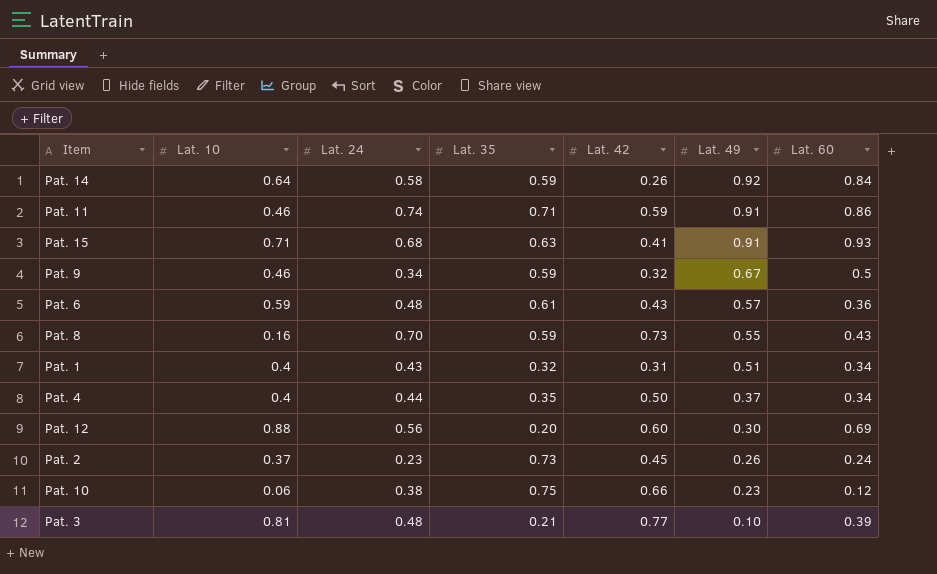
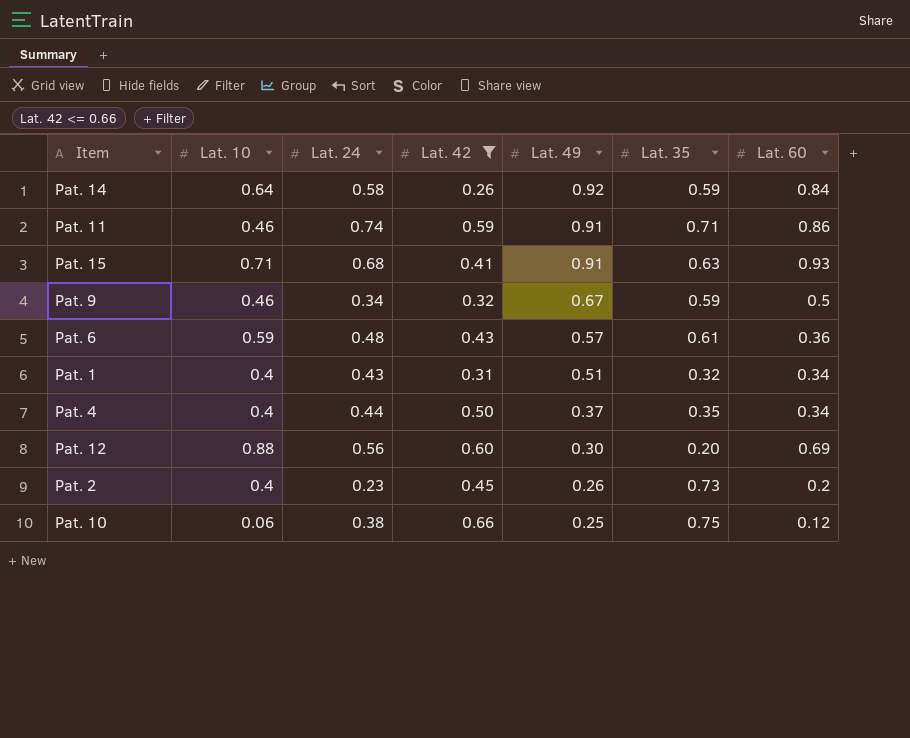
filter: none -> Lat. 42 <= 0.66
column Lat. 35 | position: 4 -> 6
Pat. 2 | Lat. 10: 0.37 -> 0.4
Pat. 2 | Lat. 60: 0.24 -> 0.2
Pat. 10 | Lat. 49: 0.23 -> 0.25

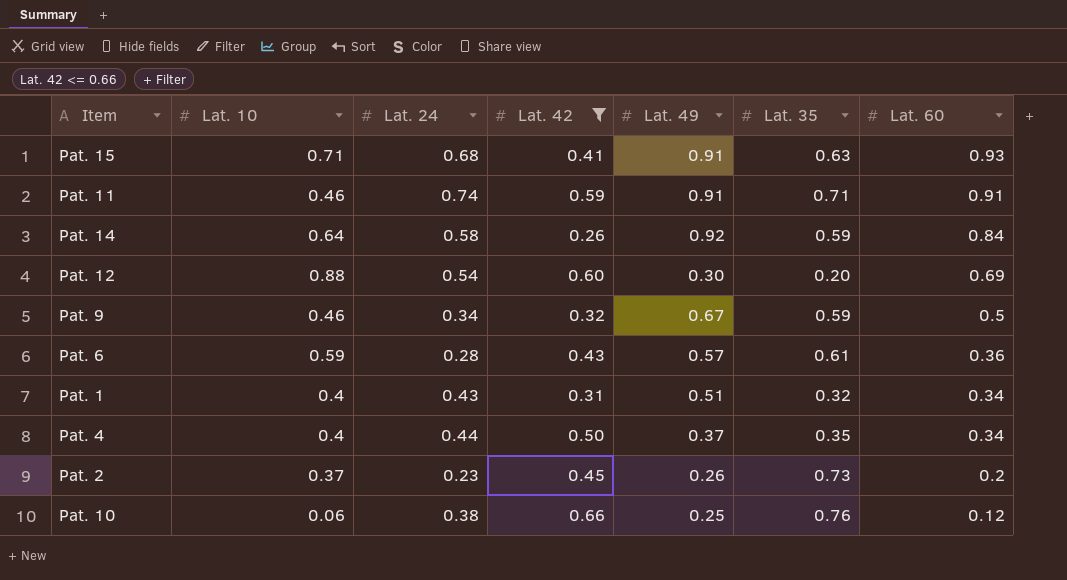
row order: Lat. 49 descending -> Lat. 60 descending
Pat. 11 | Lat. 60: 0.86 -> 0.91
Pat. 12 | Lat. 24: 0.56 -> 0.54
Pat. 6 | Lat. 24: 0.48 -> 0.28
Pat. 2 | Lat. 10: 0.4 -> 0.37
Pat. 10 | Lat. 35: 0.75 -> 0.76

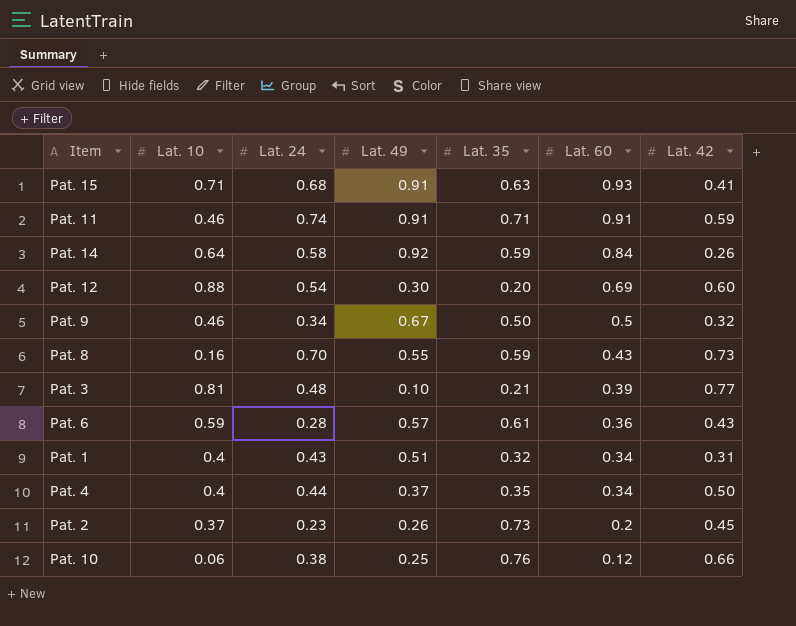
filter: Lat. 42 <= 0.66 -> none
column Lat. 42 | position: 4 -> 7
Pat. 9 | Lat. 35: 0.59 -> 0.50

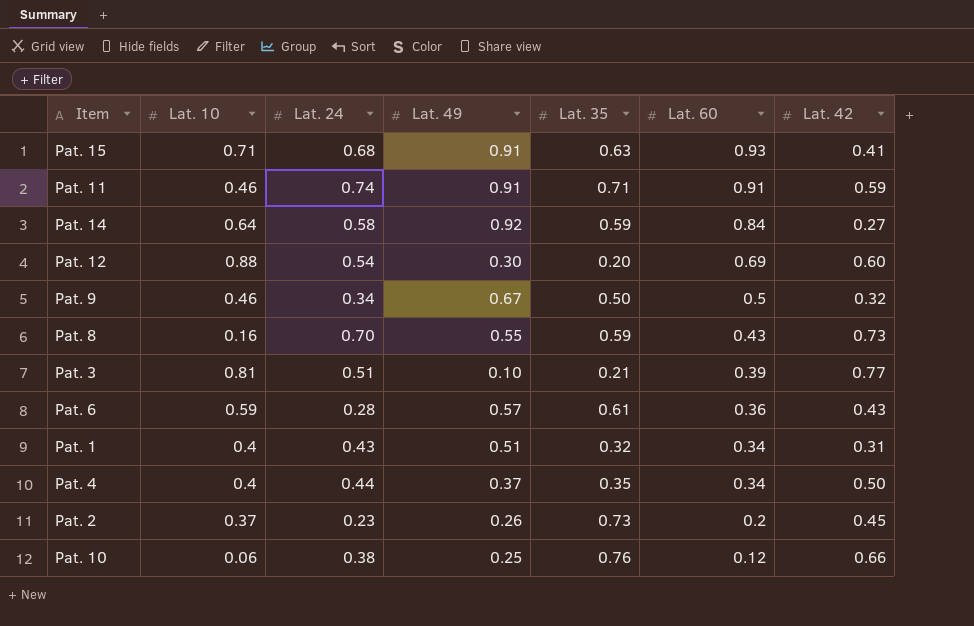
Pat. 14 | Lat. 42: 0.26 -> 0.27
Pat. 3 | Lat. 24: 0.48 -> 0.51

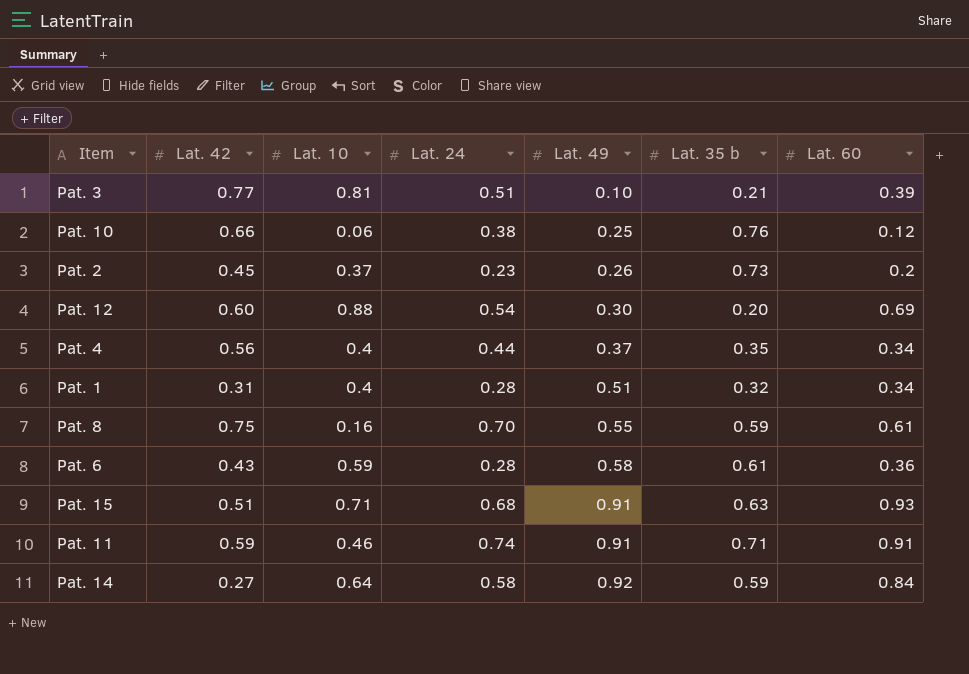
row order: Lat. 60 descending -> Lat. 49 ascending
column Lat. 42 | position: 7 -> 2
column name: Lat. 35 -> Lat. 35 b
row Pat. 9: 0.46 | 0.34 | 0.67 | 0.50 | 0.5 | 0.32 -> none
Pat. 4 | Lat. 42: 0.50 -> 0.56
Pat. 1 | Lat. 24: 0.43 -> 0.28
Pat. 8 | Lat. 42: 0.73 -> 0.75
Pat. 8 | Lat. 60: 0.43 -> 0.61
Pat. 6 | Lat. 49: 0.57 -> 0.58
Pat. 15 | Lat. 42: 0.41 -> 0.51

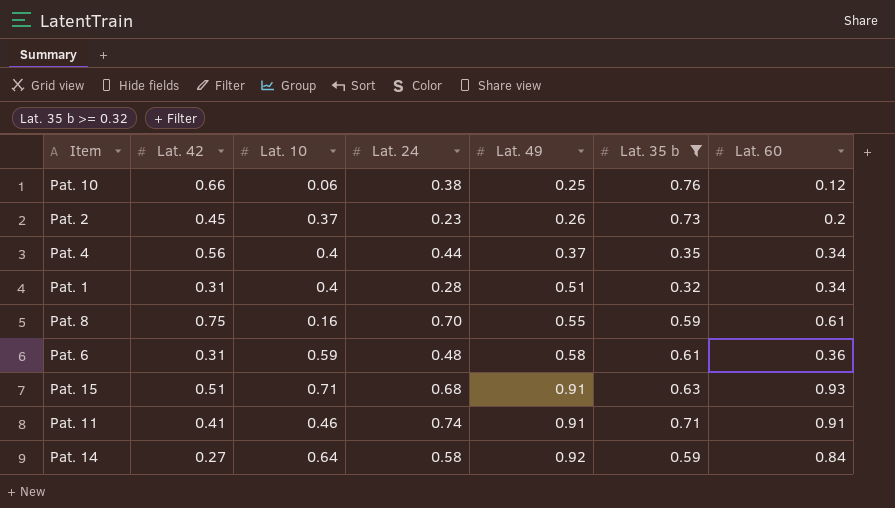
filter: none -> Lat. 35 b >= 0.32
Pat. 6 | Lat. 42: 0.43 -> 0.31
Pat. 6 | Lat. 24: 0.28 -> 0.48
Pat. 11 | Lat. 42: 0.59 -> 0.41

